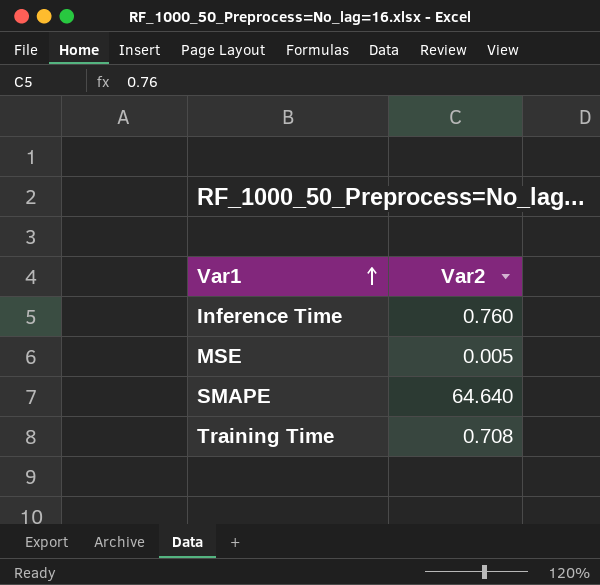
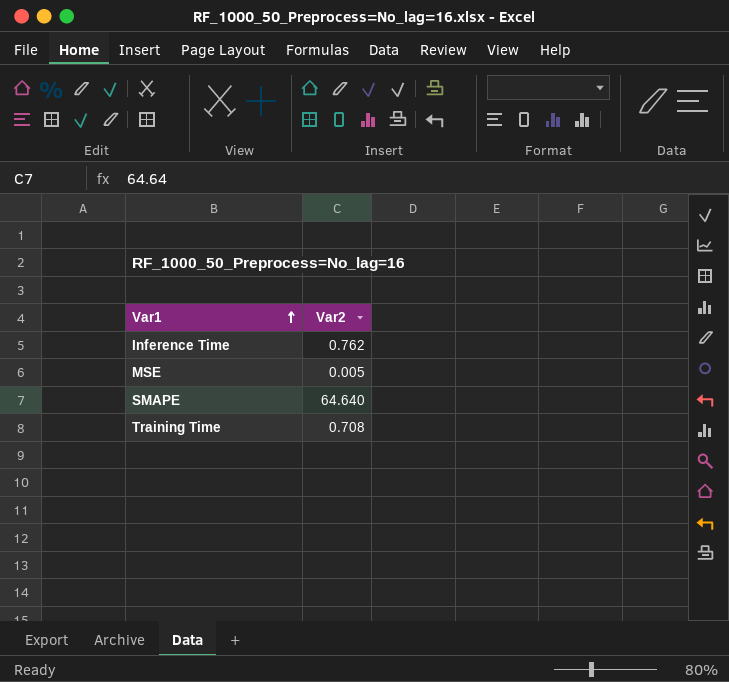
Inference Time | Var2: 0.760 -> 0.762

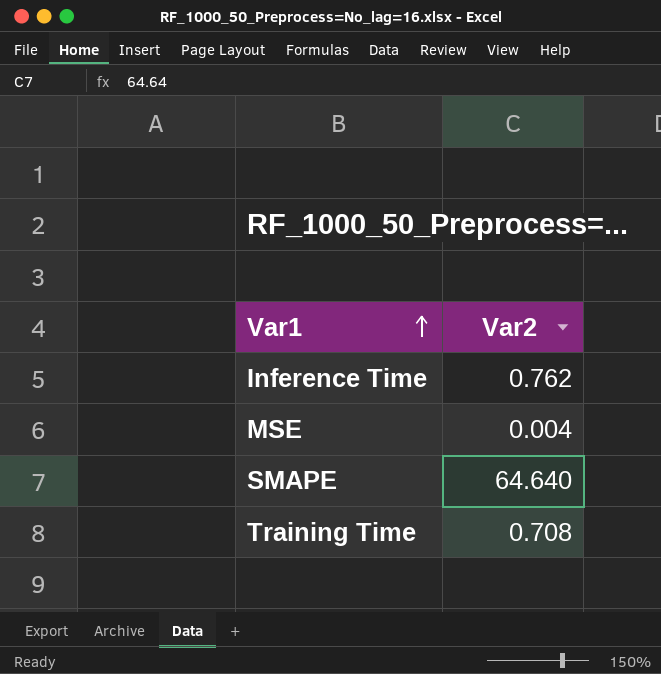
MSE | Var2: 0.005 -> 0.004

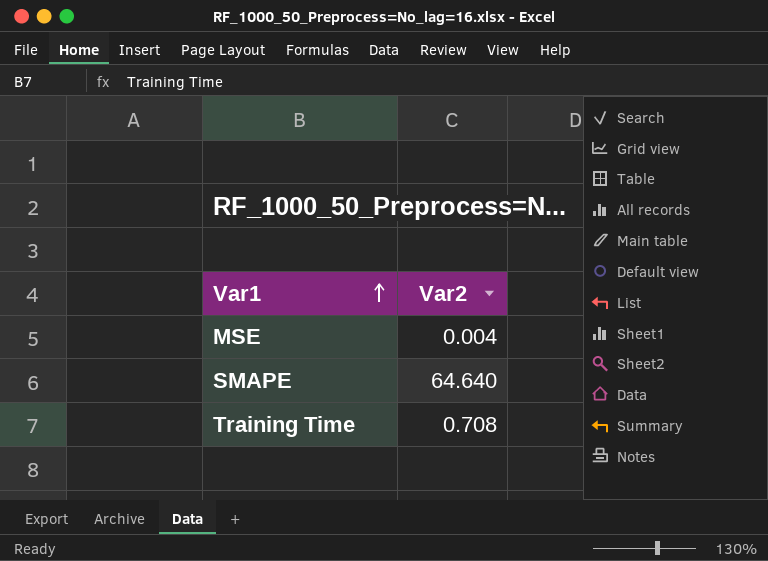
row Inference Time: 0.762 -> none

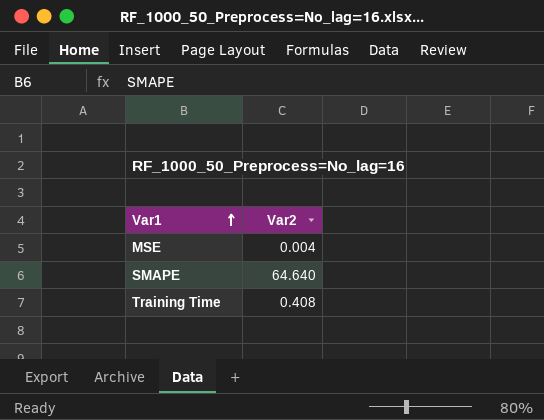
Training Time | Var2: 0.708 -> 0.408

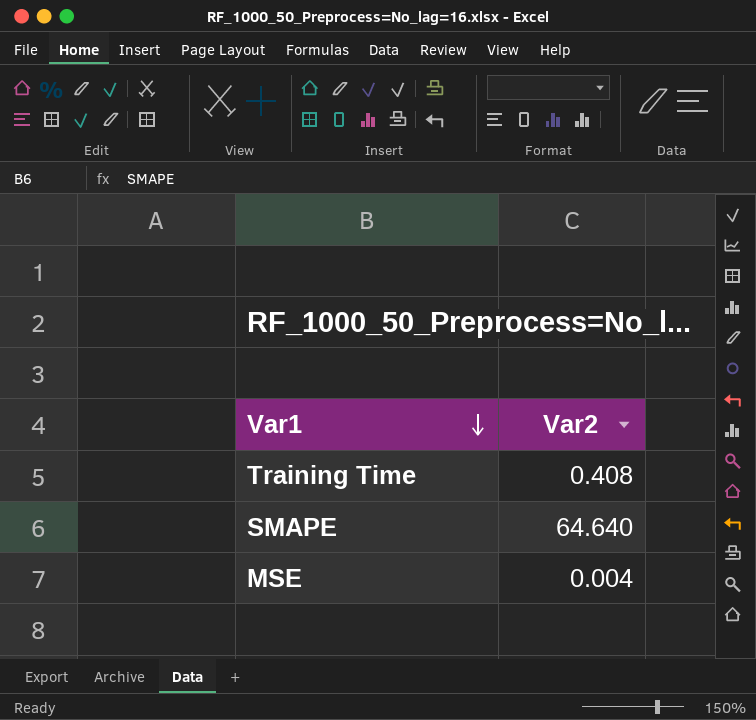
row order: Var1 ascending -> Var1 descending

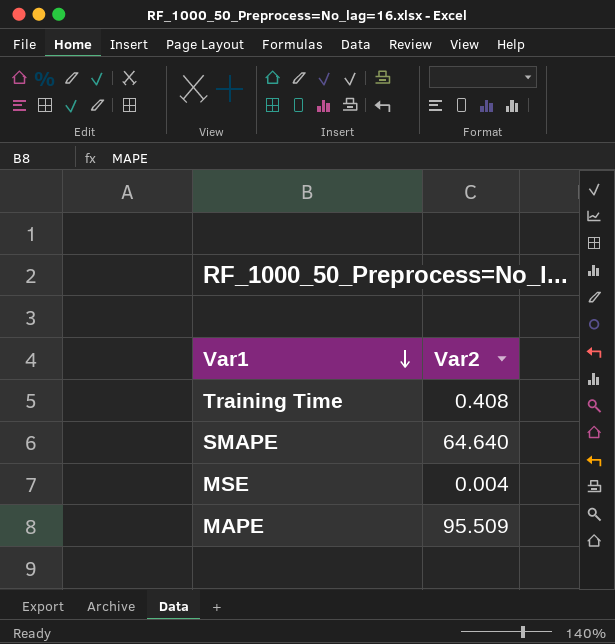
row MAPE: none -> 95.509

